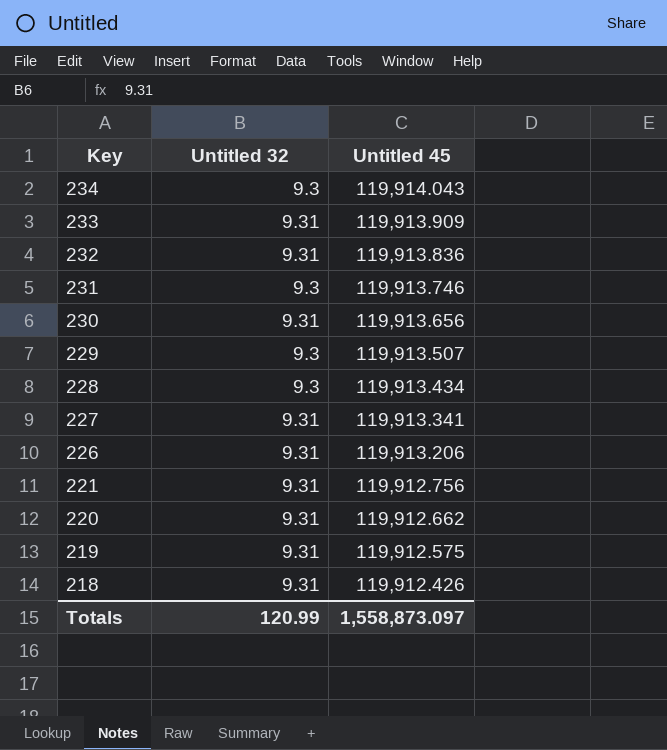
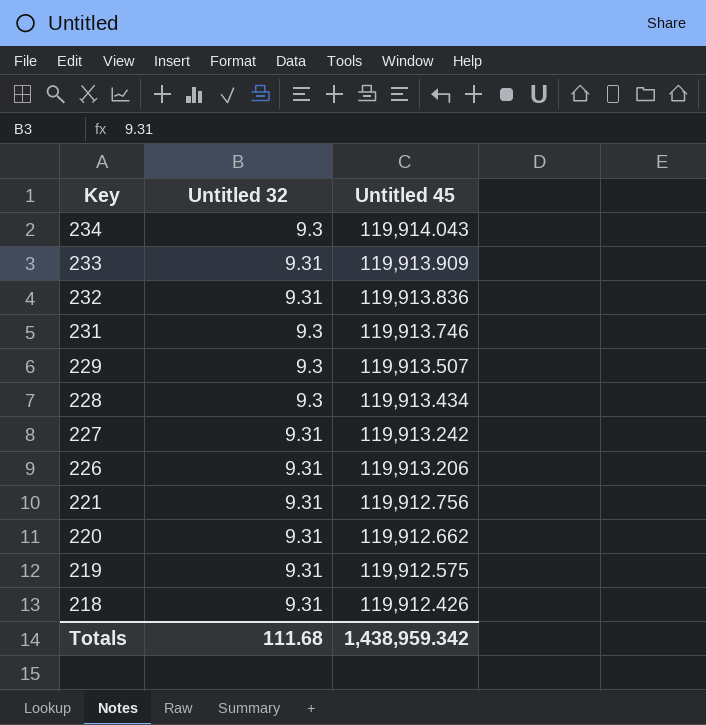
row 230: 9.31 | 119,913.656 -> none
227 | Untitled 45: 119,913.341 -> 119,913.242
Totals | Untitled 32: 120.99 -> 111.68
Totals | Untitled 45: 1,558,873.097 -> 1,438,959.342

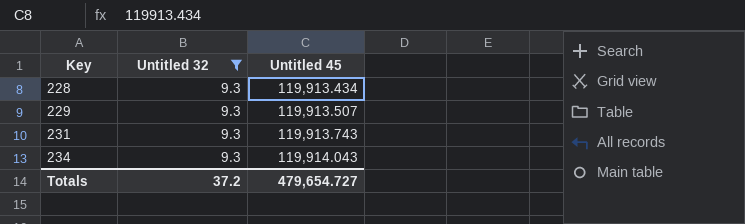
filter: none -> Untitled 32 = 9.3
row order: Key descending -> Key ascending
231 | Untitled 45: 119,913.746 -> 119,913.743
Totals | Untitled 32: 111.68 -> 37.2
Totals | Untitled 45: 1,438,959.342 -> 479,654.727

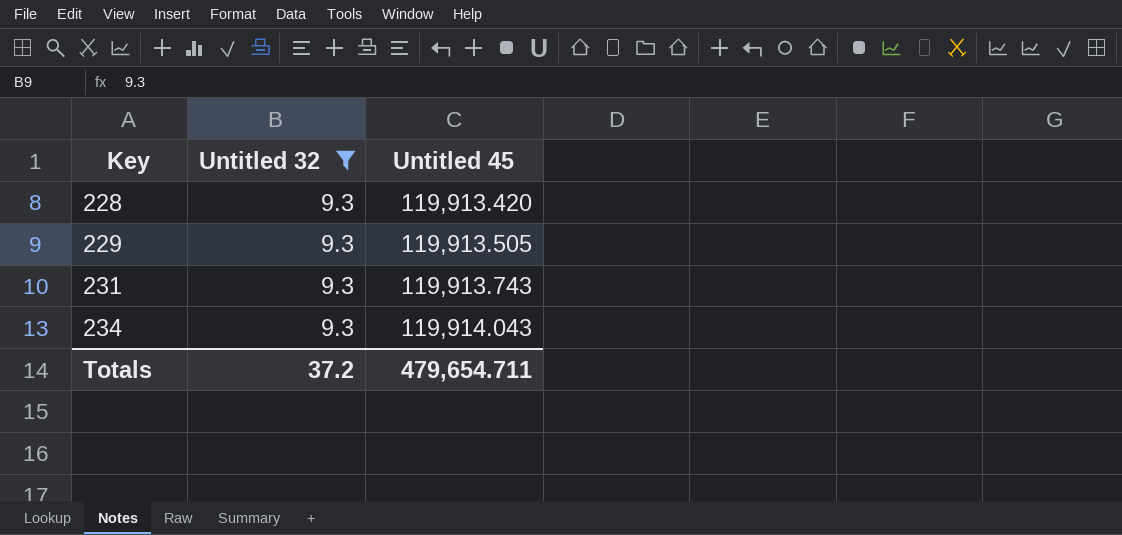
228 | Untitled 45: 119,913.434 -> 119,913.420
229 | Untitled 45: 119,913.507 -> 119,913.505
Totals | Untitled 45: 479,654.727 -> 479,654.711

